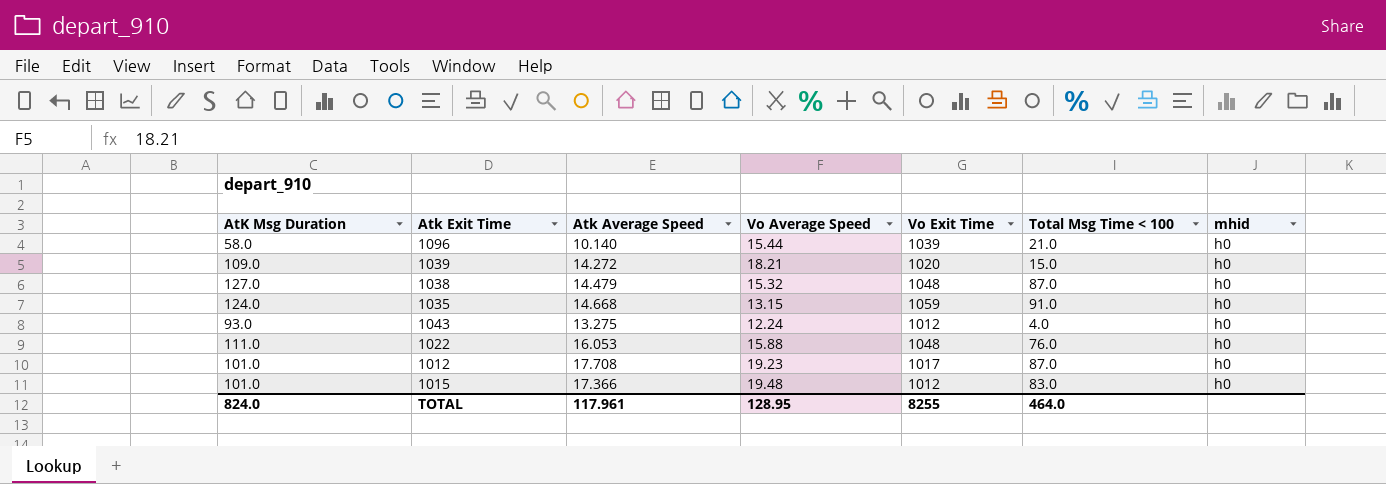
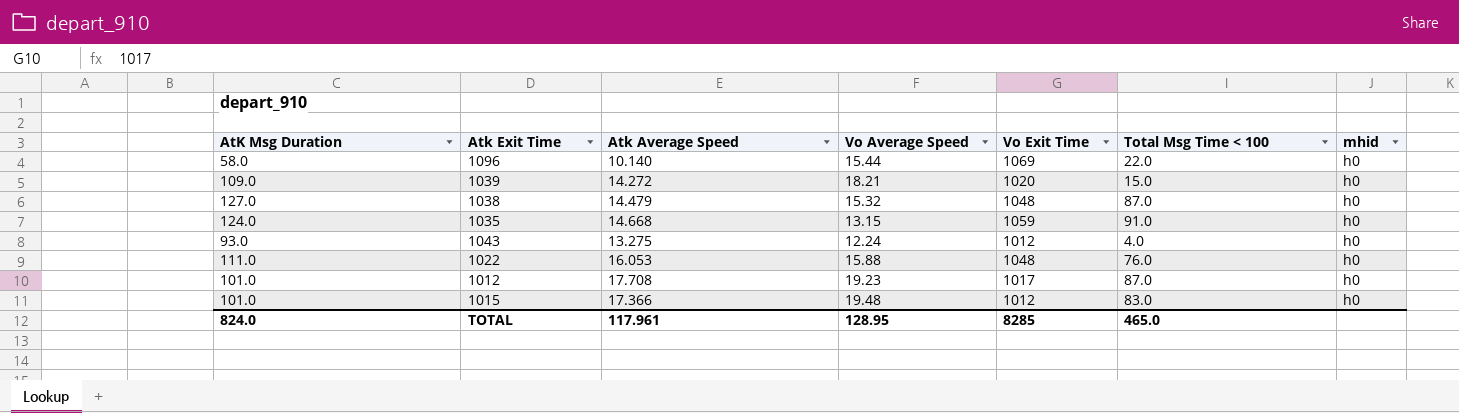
1096 | Vo Exit Time: 1039 -> 1069
1096 | Total Msg Time < 100: 21.0 -> 22.0
TOTAL | Vo Exit Time: 8255 -> 8285
TOTAL | Total Msg Time < 100: 464.0 -> 465.0

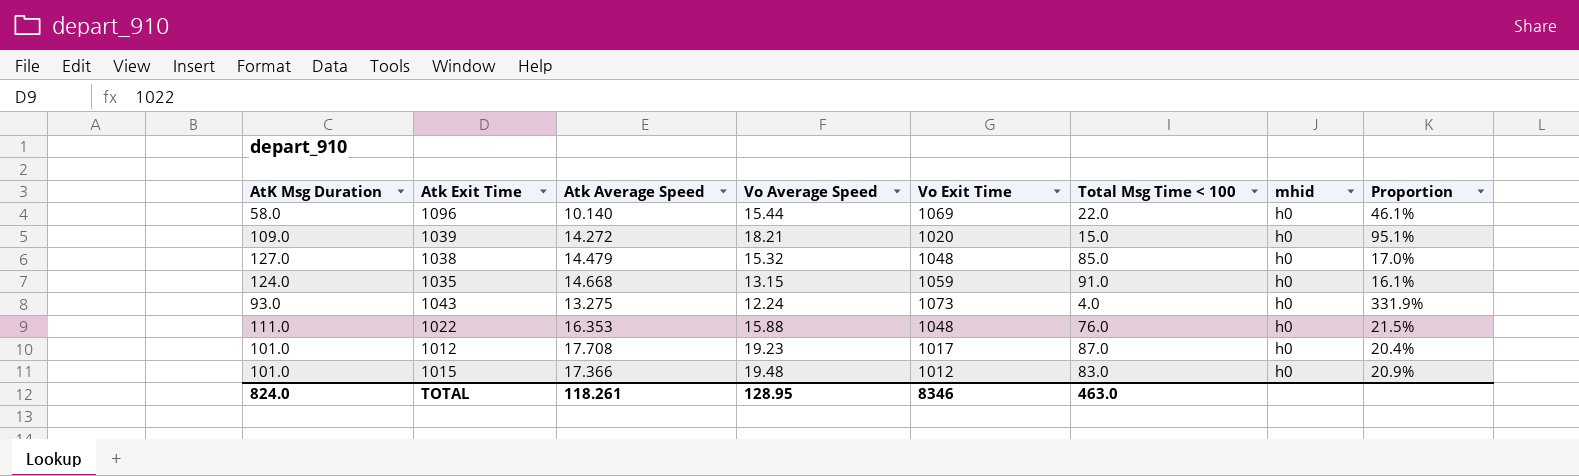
column Proportion | formula: none -> [Atk Average Speed] / [Total Msg Time < 100]
1038 | Total Msg Time < 100: 87.0 -> 85.0
1043 | Vo Exit Time: 1012 -> 1073
1022 | Atk Average Speed: 16.053 -> 16.353
TOTAL | Atk Average Speed: 117.961 -> 118.261
TOTAL | Vo Exit Time: 8285 -> 8346
TOTAL | Total Msg Time < 100: 465.0 -> 463.0

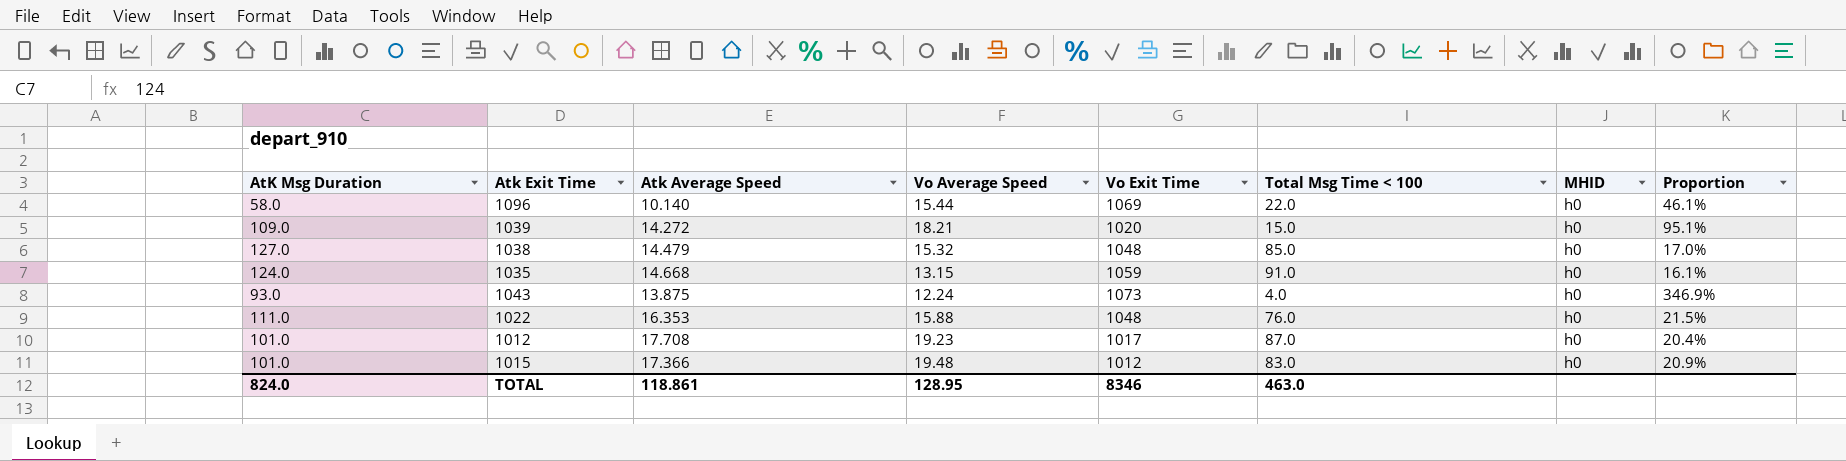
column name: mhid -> MHID
1043 | Atk Average Speed: 13.275 -> 13.875
1043 | Proportion: 331.9% -> 346.9%
TOTAL | Atk Average Speed: 118.261 -> 118.861

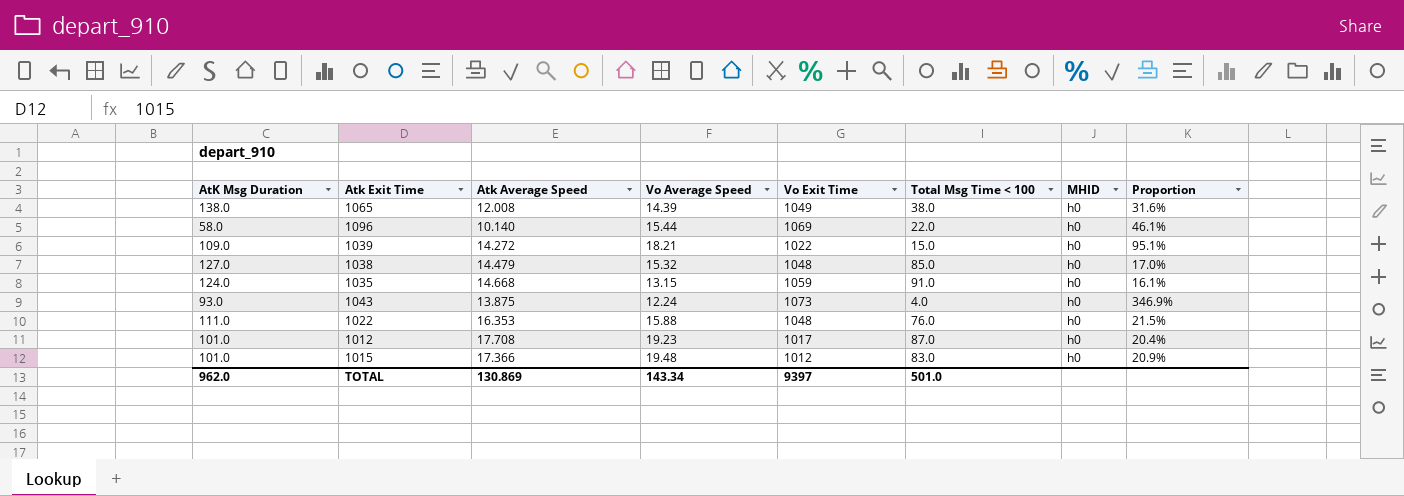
row 1065: none -> 138.0 | 12.008 | 14.39 | 1049 | 38.0 | h0 | 31.6%
1039 | Vo Exit Time: 1020 -> 1022
TOTAL | AtK Msg Duration: 824.0 -> 962.0
TOTAL | Atk Average Speed: 118.861 -> 130.869
TOTAL | Vo Average Speed: 128.95 -> 143.34
TOTAL | Vo Exit Time: 8346 -> 9397
TOTAL | Total Msg Time < 100: 463.0 -> 501.0

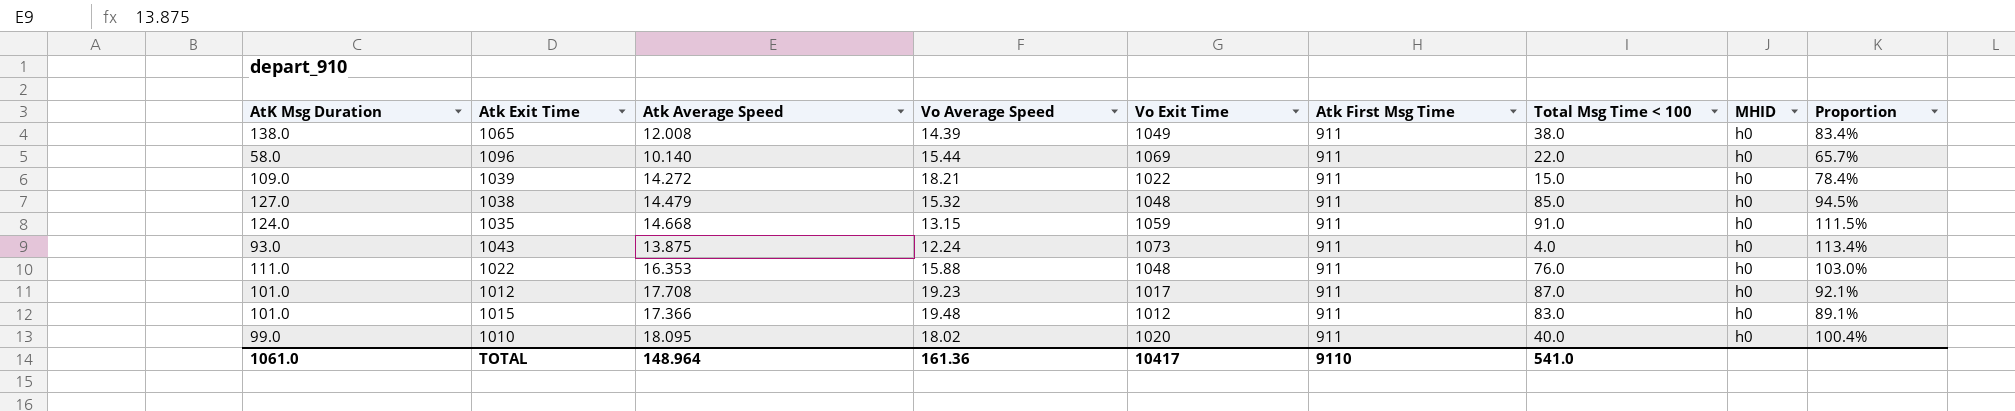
column Atk First Msg Time | position: none -> 6
column Proportion | formula: [Atk Average Speed] / [Total Msg Time < 100] -> [Atk Average Speed] / [Vo Average Speed]
row 1010: none -> 99.0 | 18.095 | 18.02 | 1020 | 911 | 40.0 | h0 | 100.4%
TOTAL | AtK Msg Duration: 962.0 -> 1061.0
TOTAL | Atk Average Speed: 130.869 -> 148.964
TOTAL | Vo Average Speed: 143.34 -> 161.36
TOTAL | Vo Exit Time: 9397 -> 10417
TOTAL | Total Msg Time < 100: 501.0 -> 541.0

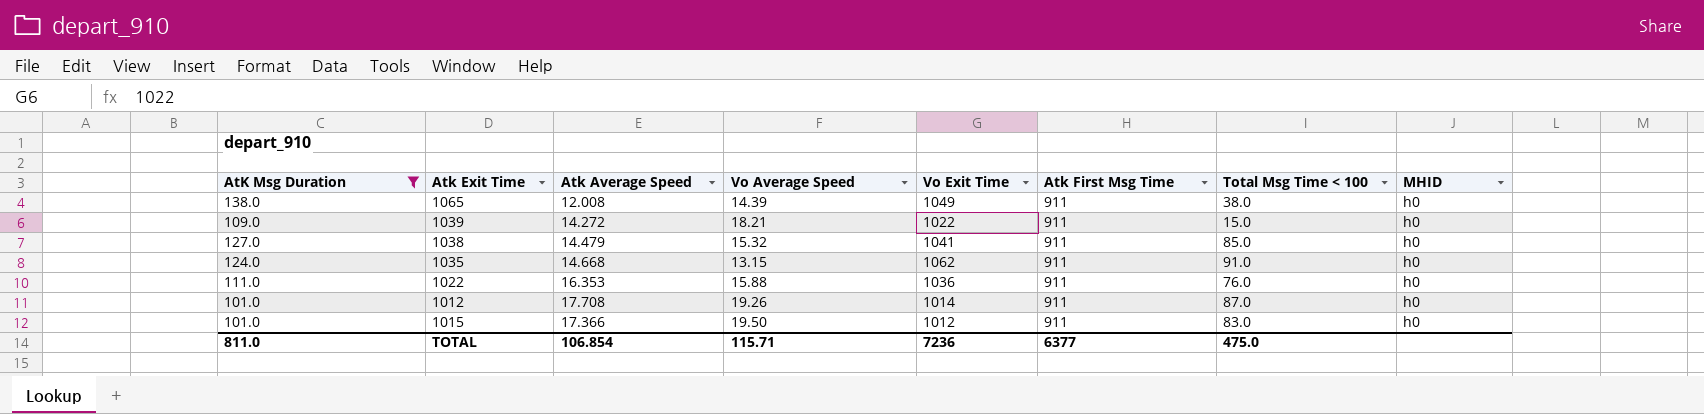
filter: none -> AtK Msg Duration >= 101.0
column Proportion | formula: [Atk Average Speed] / [Vo Average Speed] -> none
1038 | Vo Exit Time: 1048 -> 1041
1035 | Vo Exit Time: 1059 -> 1062
1022 | Vo Exit Time: 1048 -> 1036
1012 | Vo Average Speed: 19.23 -> 19.26
1012 | Vo Exit Time: 1017 -> 1014
1015 | Vo Average Speed: 19.48 -> 19.50
TOTAL | AtK Msg Duration: 1061.0 -> 811.0
TOTAL | Atk Average Speed: 148.964 -> 106.854
TOTAL | Vo Average Speed: 161.36 -> 115.71
TOTAL | Vo Exit Time: 10417 -> 7236
TOTAL | Atk First Msg Time: 9110 -> 6377
TOTAL | Total Msg Time < 100: 541.0 -> 475.0

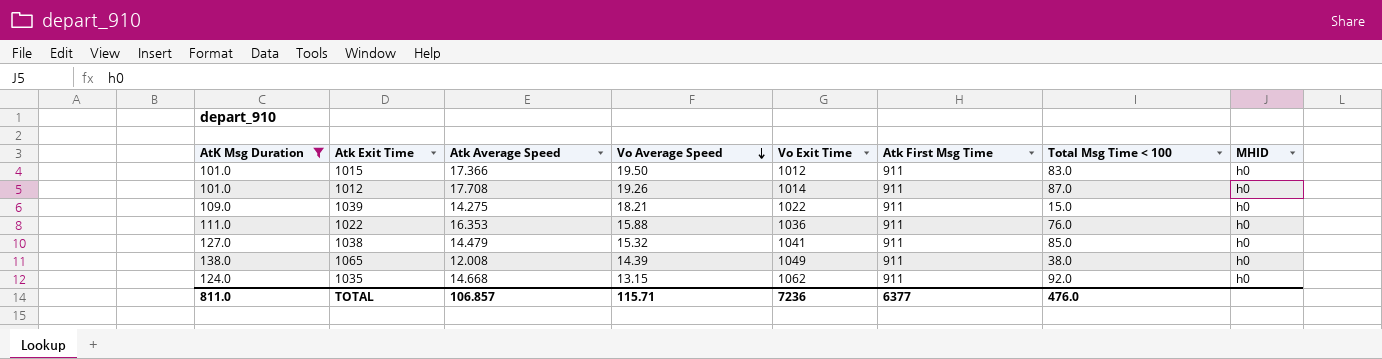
row order: none -> Vo Average Speed descending
1039 | Atk Average Speed: 14.272 -> 14.275
1035 | Total Msg Time < 100: 91.0 -> 92.0
TOTAL | Atk Average Speed: 106.854 -> 106.857
TOTAL | Total Msg Time < 100: 475.0 -> 476.0

